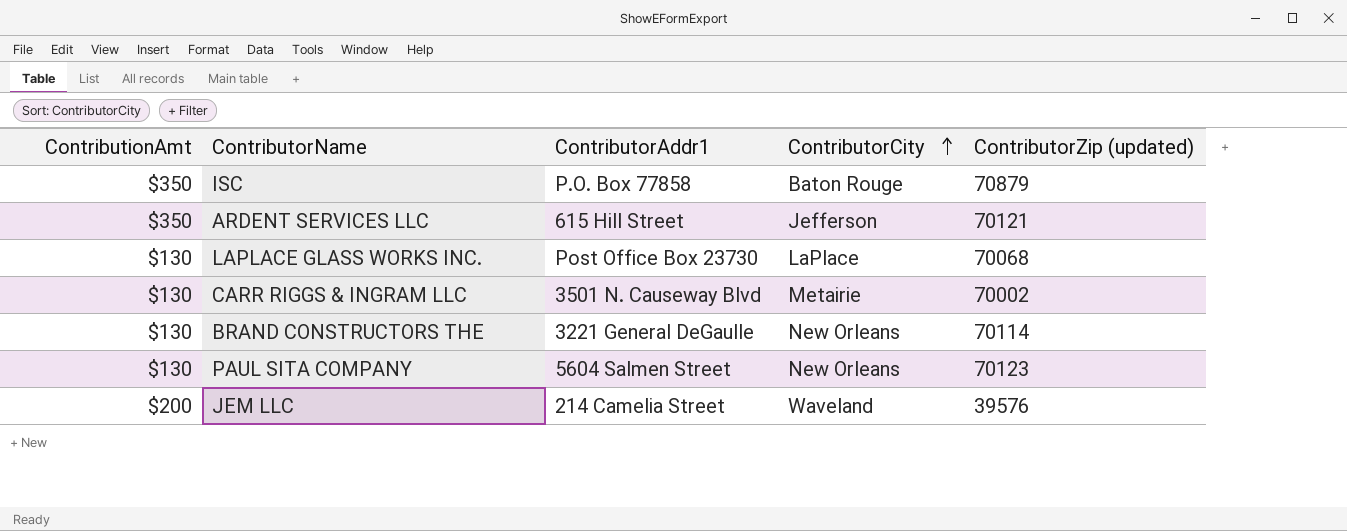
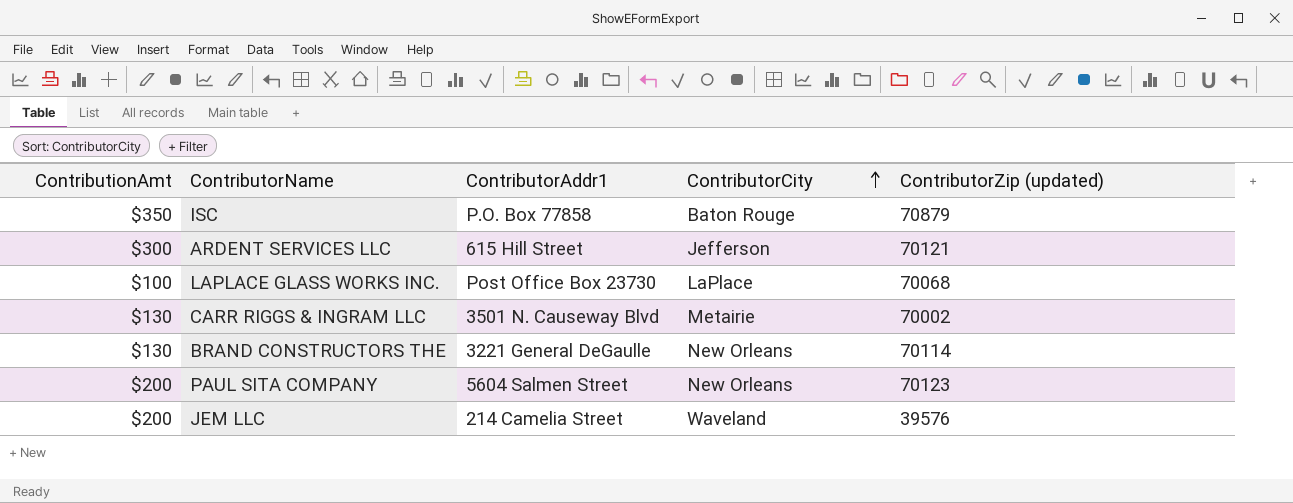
ARDENT SERVICES LLC | ContributionAmt: $350 -> $300
LAPLACE GLASS WORKS INC. | ContributionAmt: $130 -> $100
PAUL SITA COMPANY | ContributionAmt: $130 -> $200

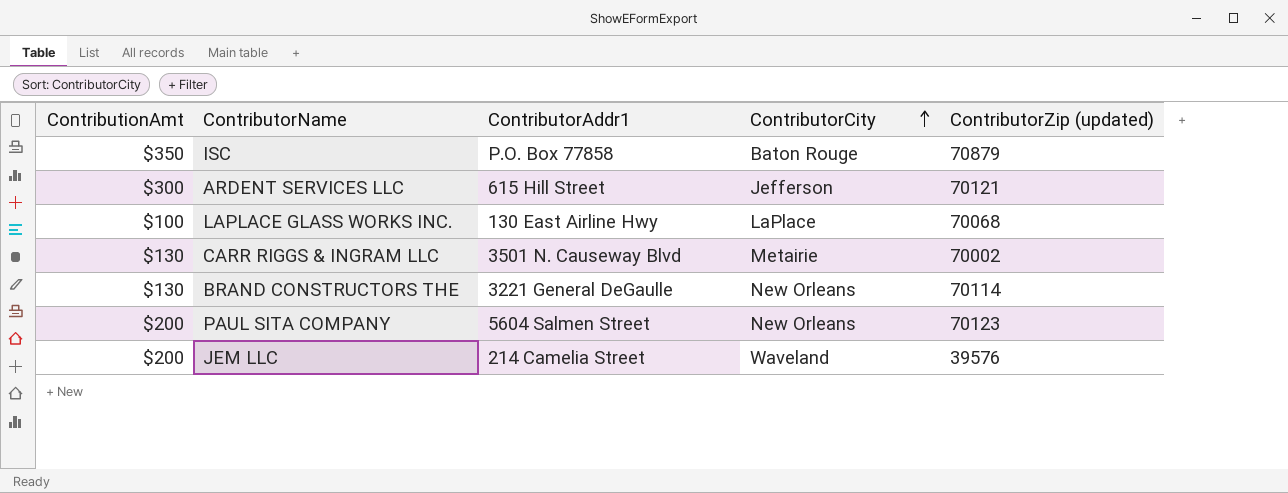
LAPLACE GLASS WORKS INC. | ContributorAddr1: Post Office Box 23730 -> 130 East Airline Hwy

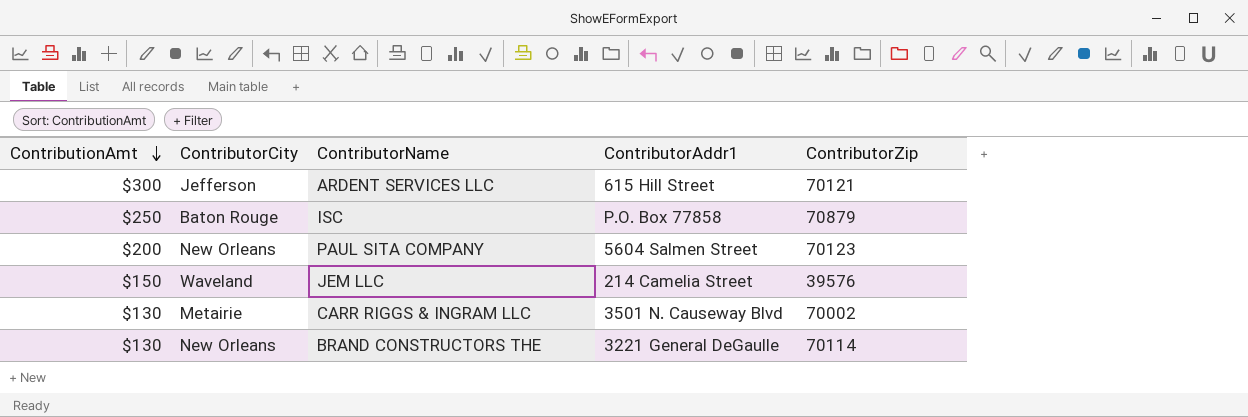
row order: ContributorCity ascending -> ContributionAmt descending
column ContributorCity | position: 4 -> 2
column name: ContributorZip (updated) -> ContributorZip
row LAPLACE GLASS WORKS INC.: $100 | 130 East Airline Hwy | LaPlace | 70068 -> none
ISC | ContributionAmt: $350 -> $250
JEM LLC | ContributionAmt: $200 -> $150

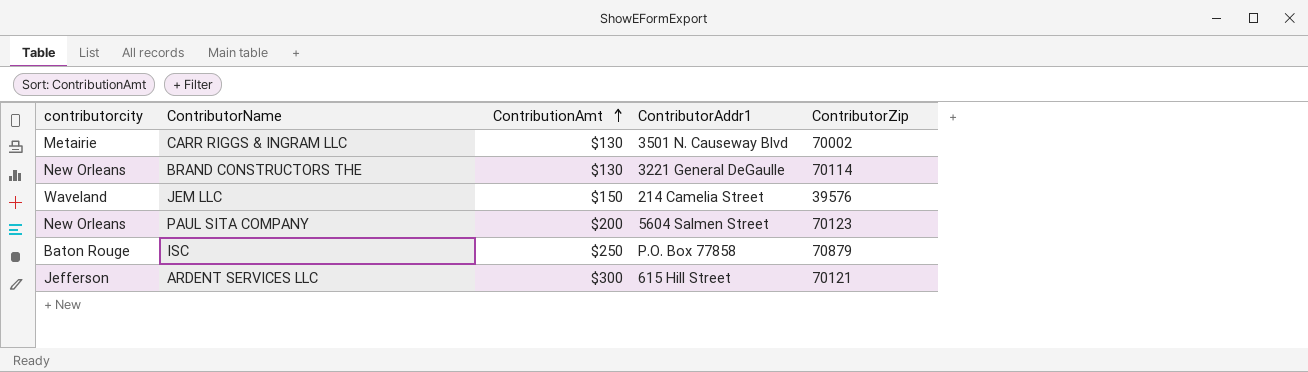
row order: ContributionAmt descending -> ContributionAmt ascending
column name: ContributorCity -> contributorcity
column ContributionAmt | position: 1 -> 3

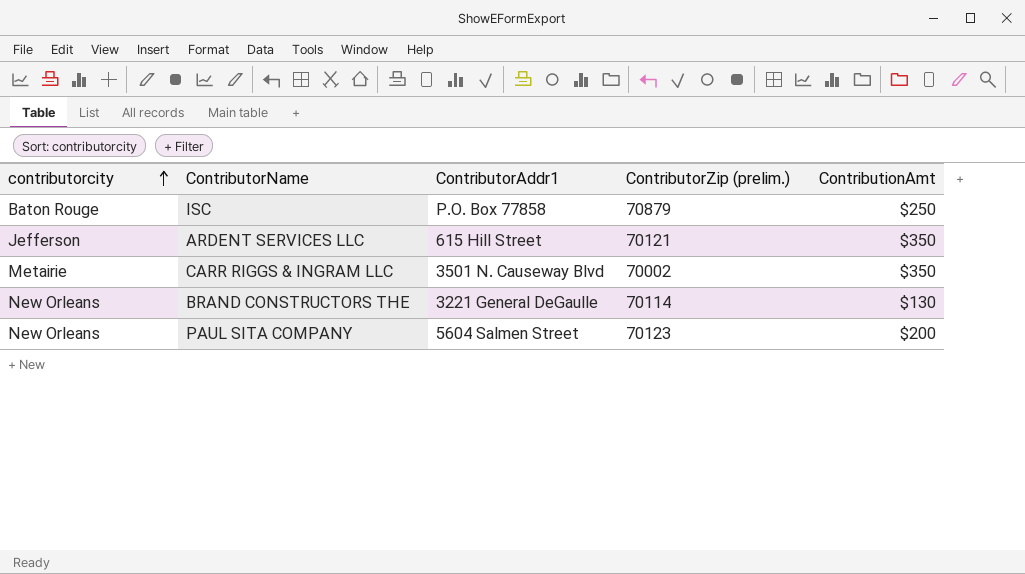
row order: ContributionAmt ascending -> contributorcity ascending
column name: ContributorZip -> ContributorZip (prelim.)
column ContributionAmt | position: 3 -> 5
row JEM LLC: Waveland | $150 | 214 Camelia Street | 39576 -> none
ARDENT SERVICES LLC | ContributionAmt: $300 -> $350
CARR RIGGS & INGRAM LLC | ContributionAmt: $130 -> $350

